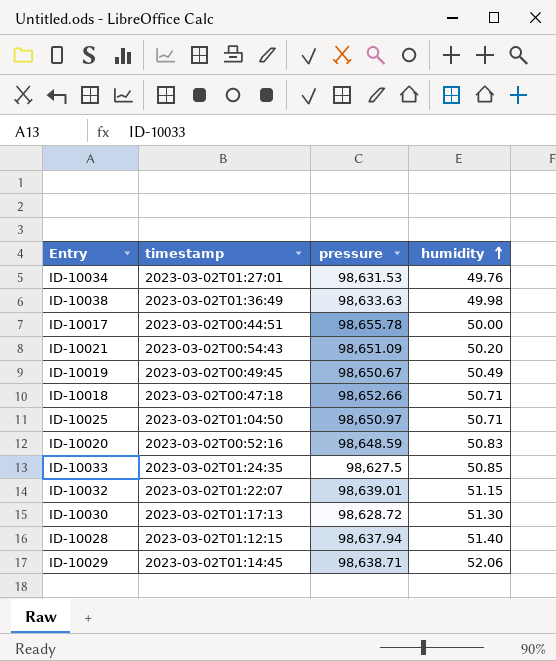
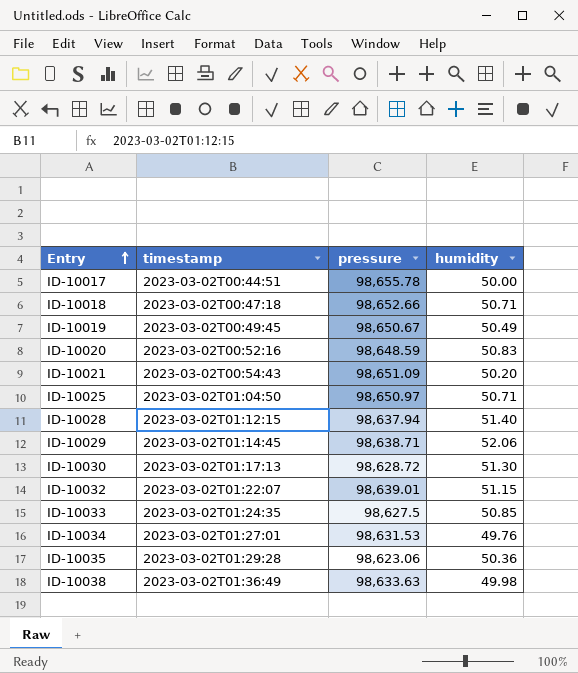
row order: humidity ascending -> Entry ascending
row ID-10035: none -> 2023-03-02T01:29:28 | 98,623.06 | 50.36

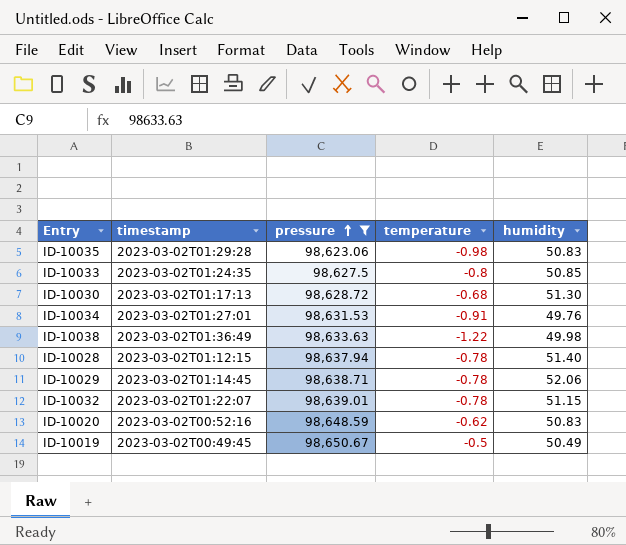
filter: none -> pressure <= 98,650.67
row order: Entry ascending -> pressure ascending
column temperature | position: none -> 4
ID-10035 | humidity: 50.36 -> 50.83

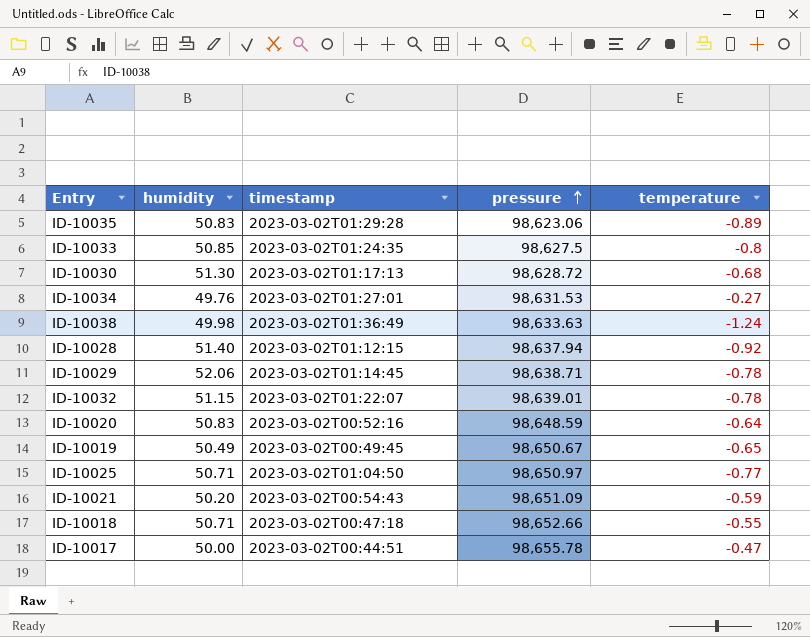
filter: pressure <= 98,650.67 -> none
column humidity | position: 5 -> 2
ID-10035 | temperature: -0.98 -> -0.89
ID-10034 | temperature: -0.91 -> -0.27
ID-10038 | temperature: -1.22 -> -1.24
ID-10028 | temperature: -0.78 -> -0.92
ID-10020 | temperature: -0.62 -> -0.64
ID-10019 | temperature: -0.5 -> -0.65

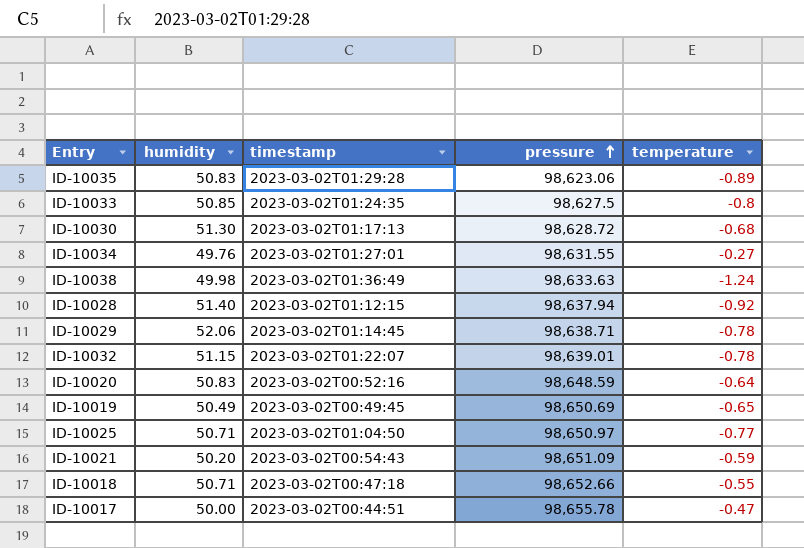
ID-10034 | pressure: 98,631.53 -> 98,631.55
ID-10019 | pressure: 98,650.67 -> 98,650.69

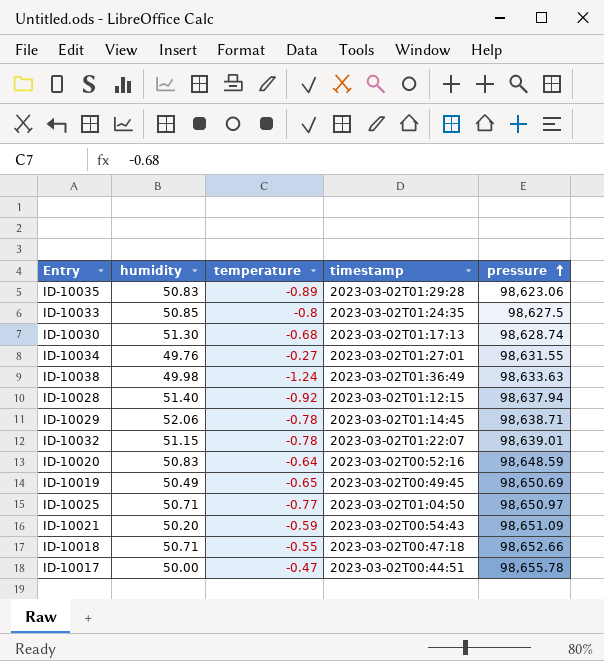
column temperature | position: 5 -> 3
ID-10030 | pressure: 98,628.72 -> 98,628.74

